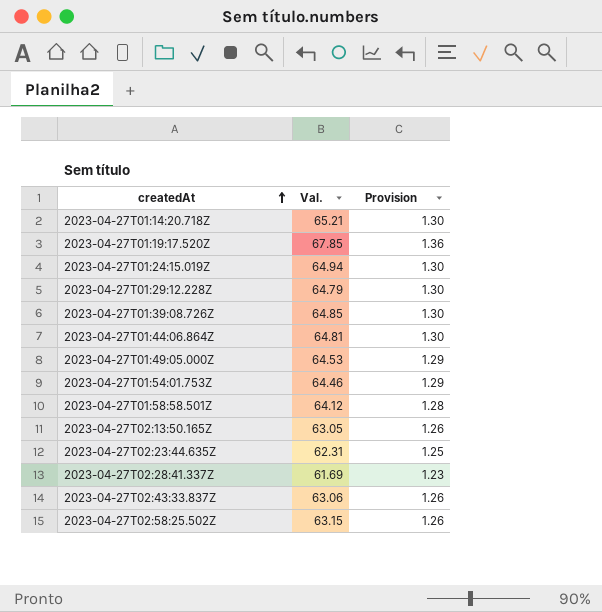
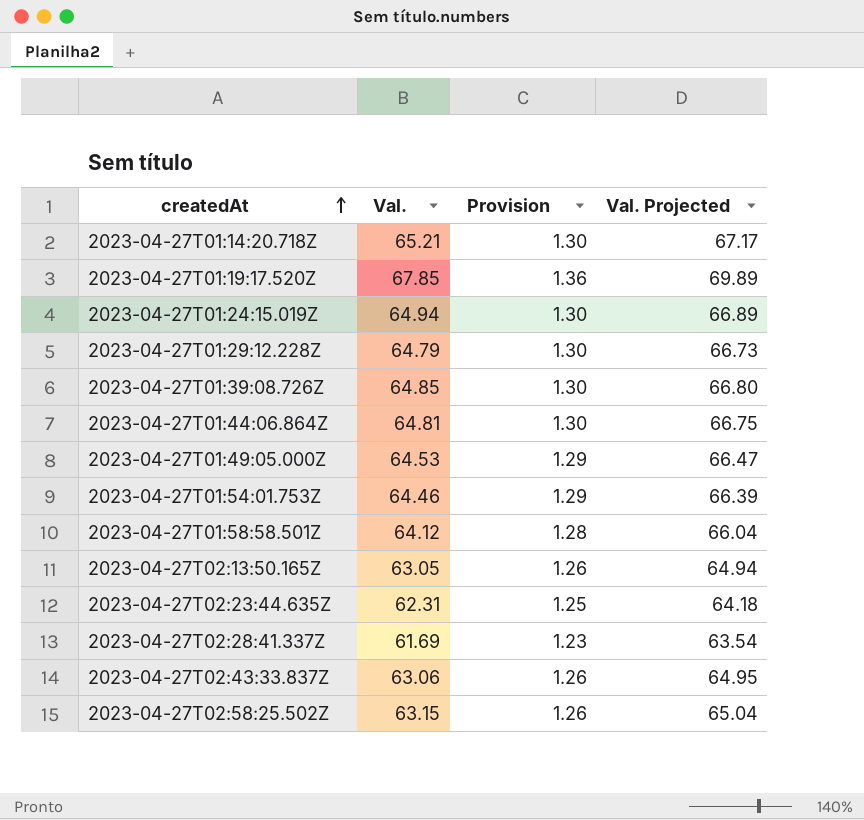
column Val. Projected | formula: none -> [Val.] * 1.03

